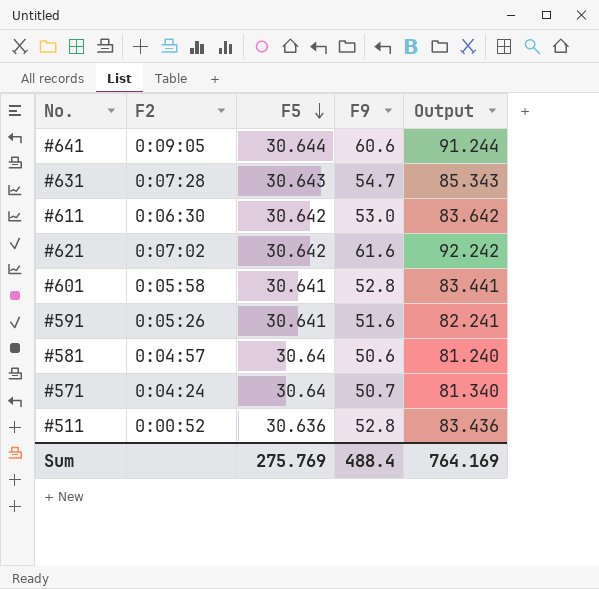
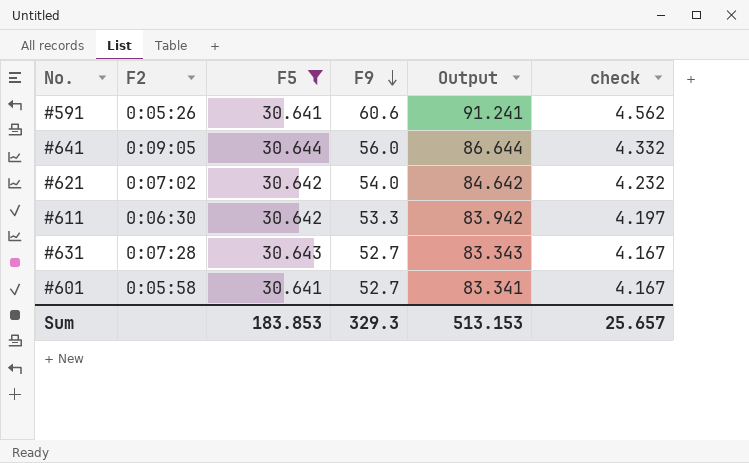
filter: none -> F5 >= 30.641
row order: F5 descending -> F9 descending
column check | formula: none -> [Output] * 0.05
#591 | F9: 51.6 -> 60.6
#591 | Output: 82.241 -> 91.241
#641 | F9: 60.6 -> 56.0
#641 | Output: 91.244 -> 86.644
#621 | F9: 61.6 -> 54.0
#621 | Output: 92.242 -> 84.642
#611 | F9: 53.0 -> 53.3
#611 | Output: 83.642 -> 83.942
#631 | F9: 54.7 -> 52.7
#631 | Output: 85.343 -> 83.343
#601 | F9: 52.8 -> 52.7
#601 | Output: 83.441 -> 83.341
Sum | F5: 275.769 -> 183.853
Sum | F9: 488.4 -> 329.3
Sum | Output: 764.169 -> 513.153

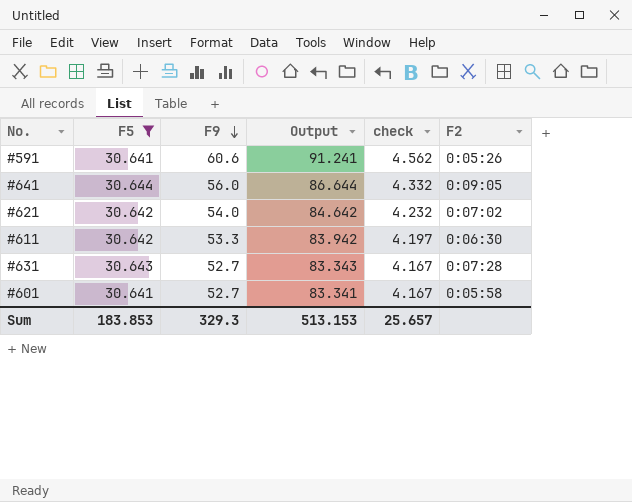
column F2 | position: 2 -> 6

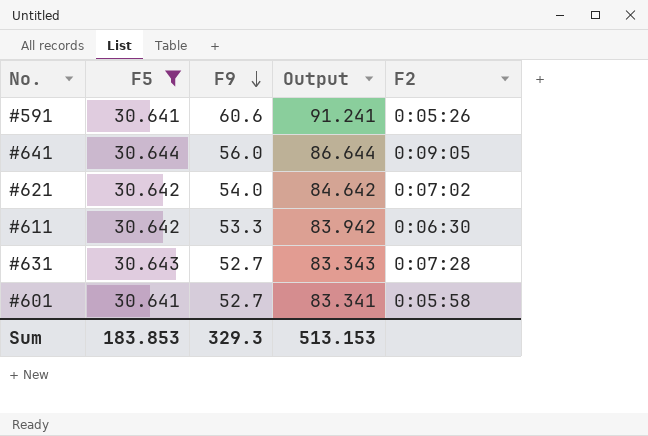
column check | formula: [Output] * 0.05 -> none

